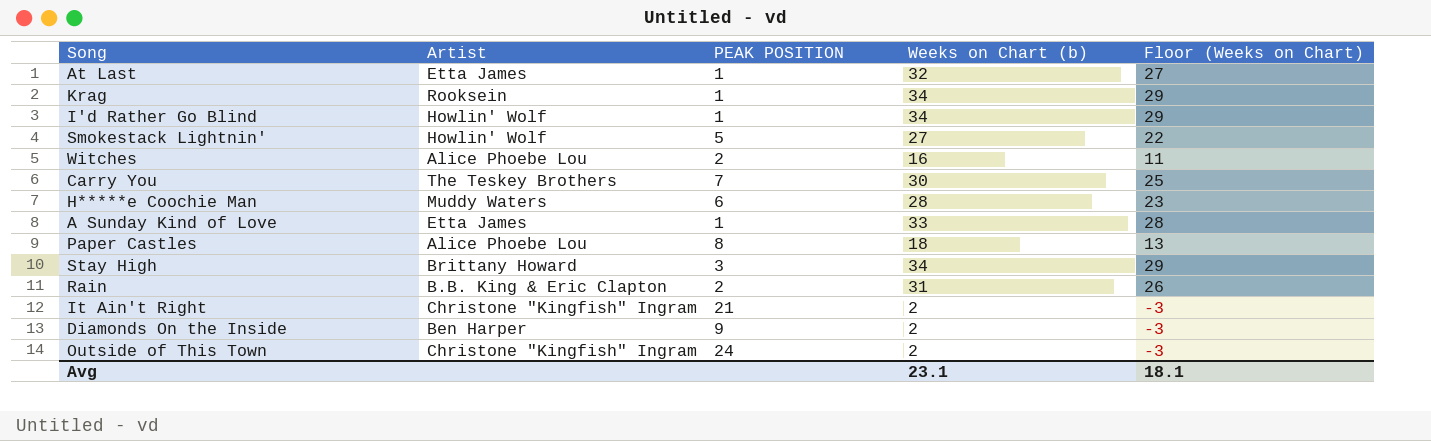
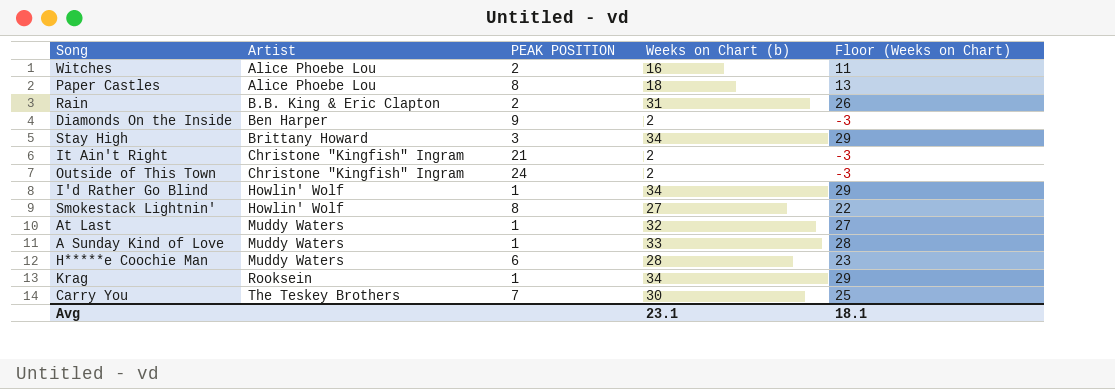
row order: none -> Artist ascending
Smokestack Lightnin' | PEAK POSITION: 5 -> 8
At Last | Artist: Etta James -> Muddy Waters
A Sunday Kind of Love | Artist: Etta James -> Muddy Waters

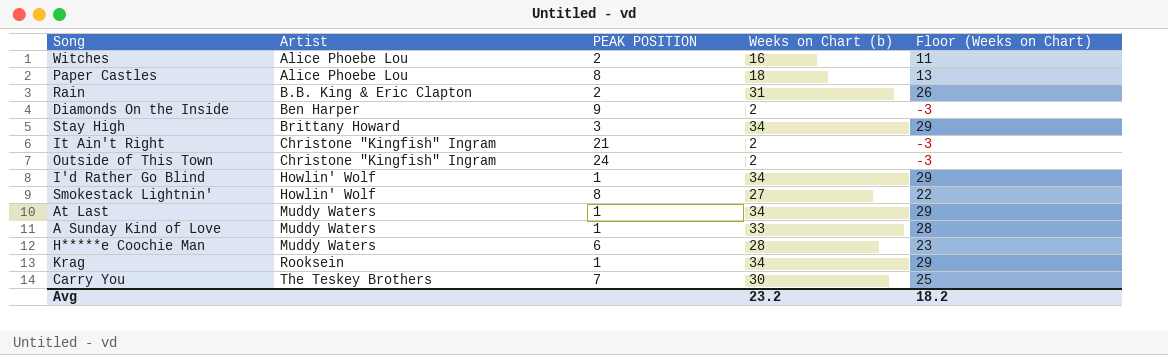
At Last | Weeks on Chart (b): 32 -> 34
At Last | Floor (Weeks on Chart): 27 -> 29
Avg | Weeks on Chart (b): 23.1 -> 23.2
Avg | Floor (Weeks on Chart): 18.1 -> 18.2

